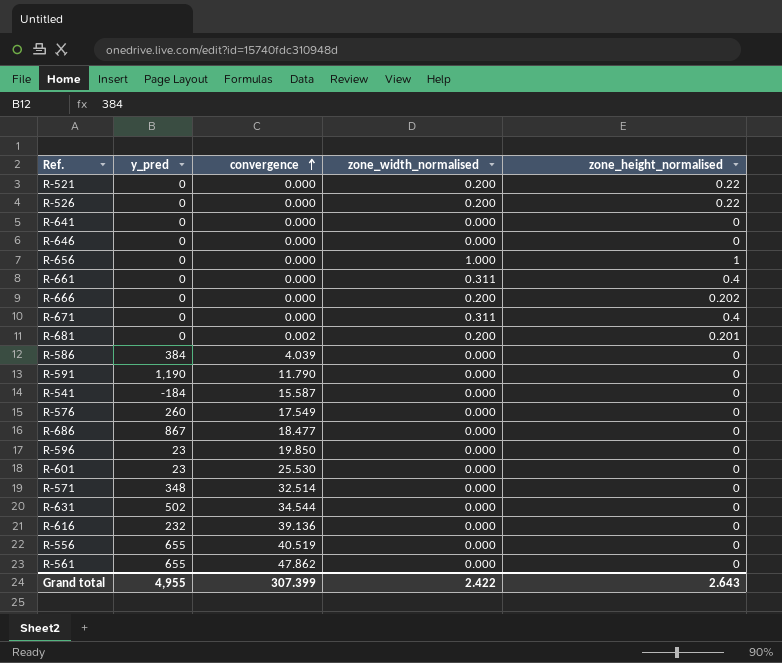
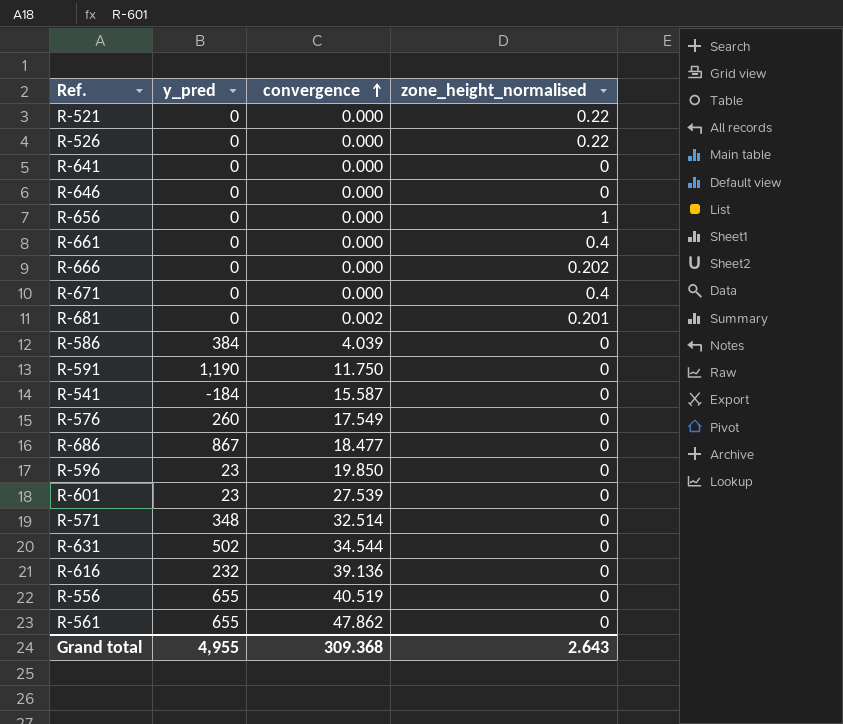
column zone_width_normalised | position: 4 -> none
R-591 | convergence: 11.790 -> 11.750
R-601 | convergence: 25.530 -> 27.539
Grand total | convergence: 307.399 -> 309.368

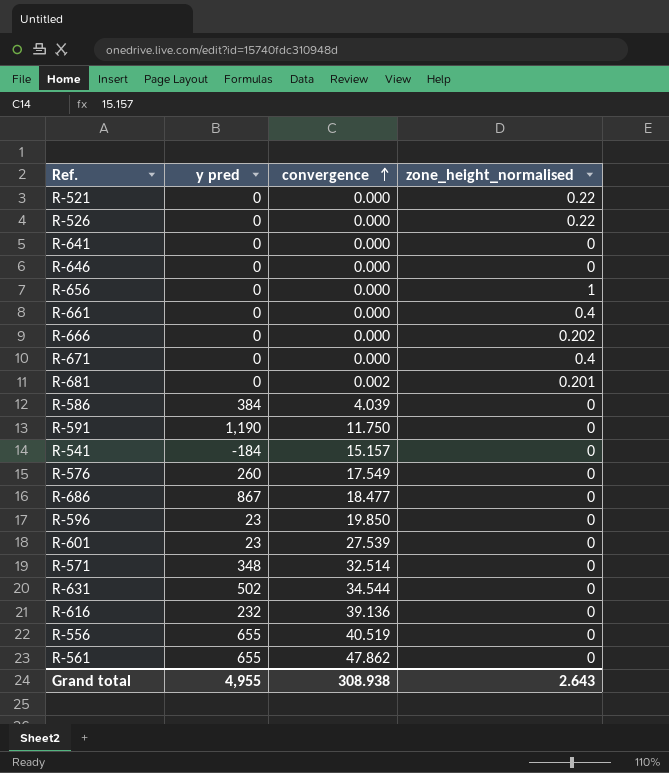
column name: y_pred -> y pred
R-541 | convergence: 15.587 -> 15.157
Grand total | convergence: 309.368 -> 308.938

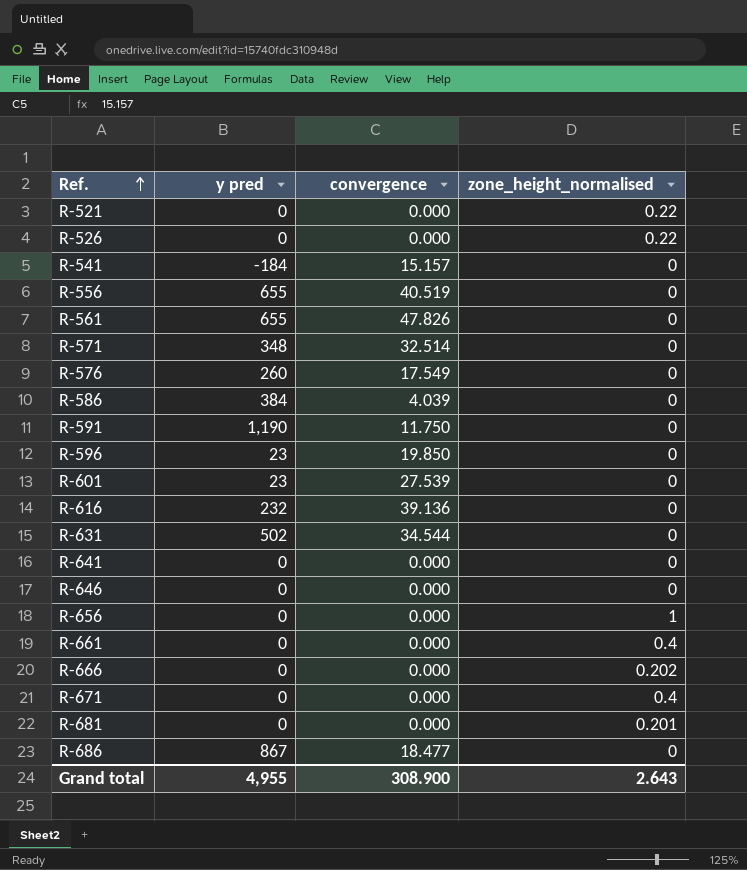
row order: convergence ascending -> Ref. ascending
R-561 | convergence: 47.862 -> 47.826
R-681 | convergence: 0.002 -> 0.000
Grand total | convergence: 308.938 -> 308.900

